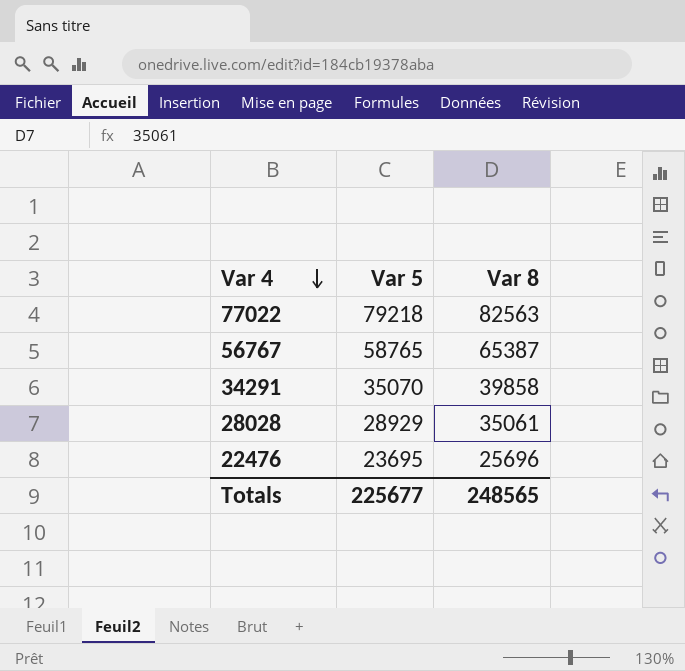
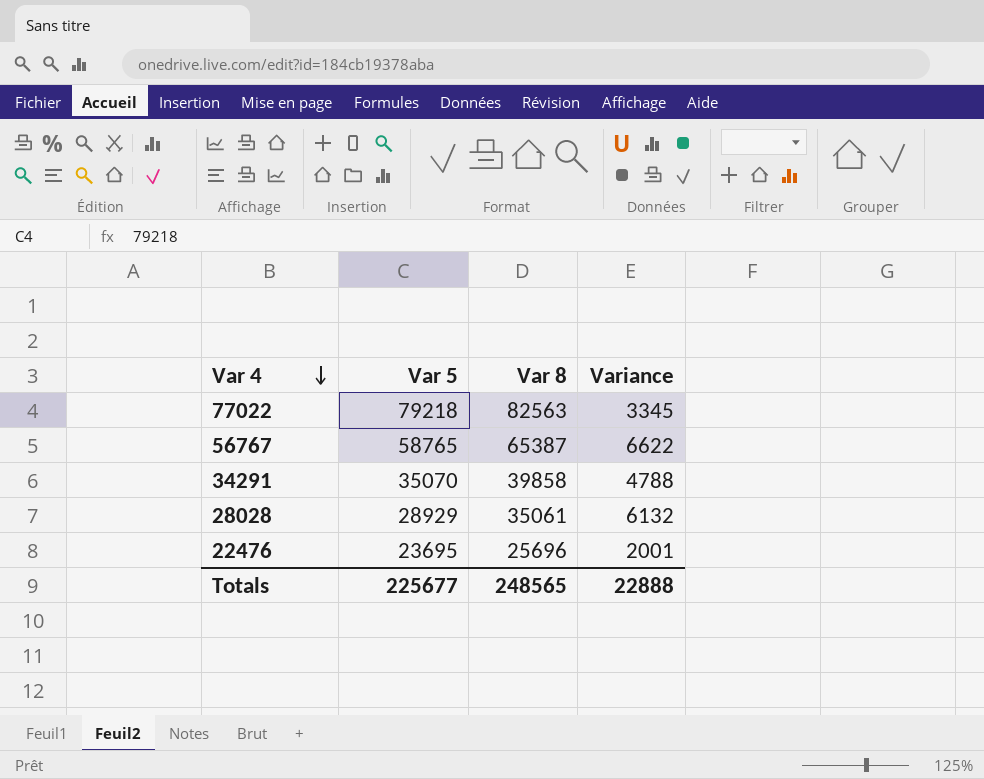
column Variance | formula: none -> [Var 8] - [Var 5]

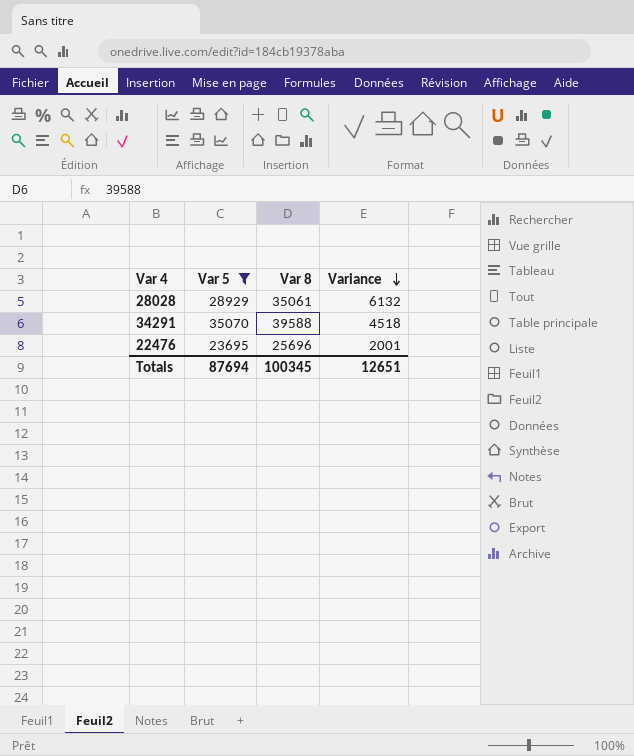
filter: none -> Var 5 <= 35070
row order: Var 4 descending -> Variance descending
34291 | Var 8: 39858 -> 39588
34291 | Variance: 4788 -> 4518
Totals | Var 5: 225677 -> 87694
Totals | Var 8: 248565 -> 100345
Totals | Variance: 22888 -> 12651

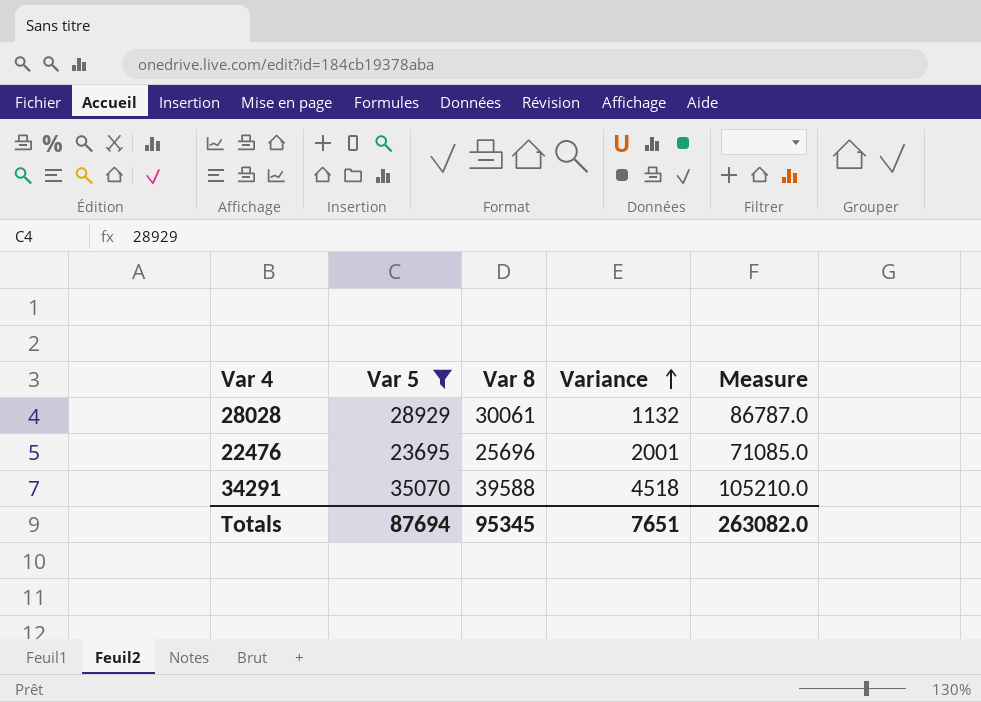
row order: Variance descending -> Variance ascending
column Measure | formula: none -> [Var 5] * 3
28028 | Var 8: 35061 -> 30061
28028 | Variance: 6132 -> 1132
Totals | Var 8: 100345 -> 95345
Totals | Variance: 12651 -> 7651

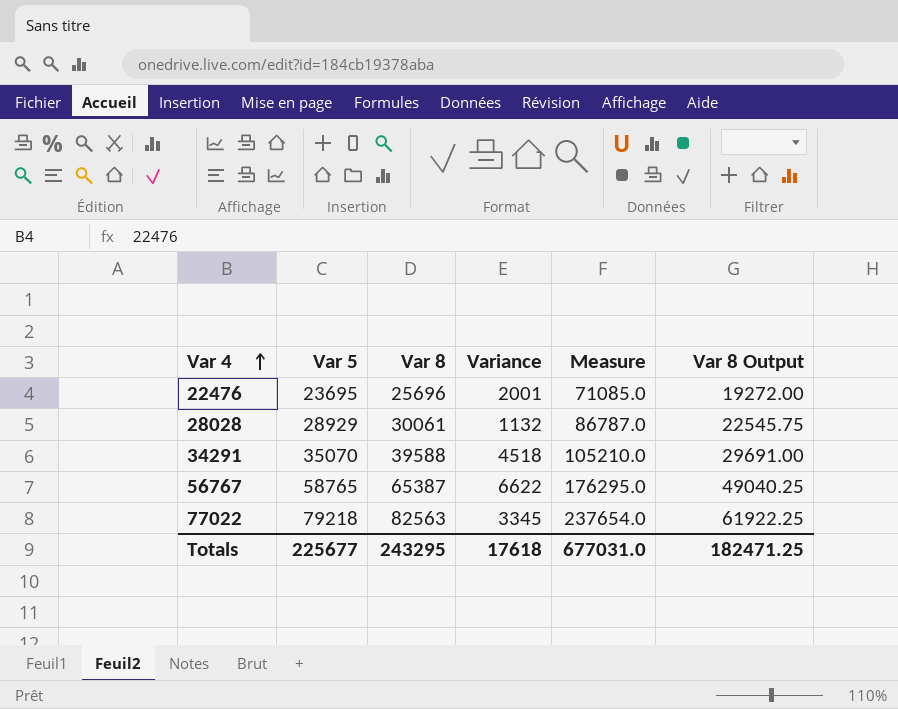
filter: Var 5 <= 35070 -> none
row order: Variance ascending -> Var 4 ascending
column Var 8 Output | formula: none -> [Var 8] * 0.75
Totals | Var 5: 87694 -> 225677
Totals | Var 8: 95345 -> 243295
Totals | Variance: 7651 -> 17618
Totals | Measure: 263082.0 -> 677031.0

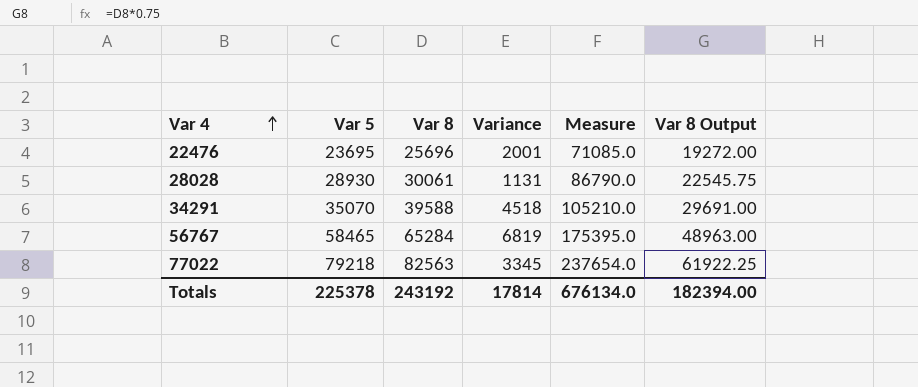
28028 | Var 5: 28929 -> 28930
28028 | Variance: 1132 -> 1131
28028 | Measure: 86787.0 -> 86790.0
56767 | Var 5: 58765 -> 58465
56767 | Var 8: 65387 -> 65284
56767 | Variance: 6622 -> 6819
56767 | Measure: 176295.0 -> 175395.0
56767 | Var 8 Output: 49040.25 -> 48963.00
Totals | Var 5: 225677 -> 225378
Totals | Var 8: 243295 -> 243192
Totals | Variance: 17618 -> 17814
Totals | Measure: 677031.0 -> 676134.0
Totals | Var 8 Output: 182471.25 -> 182394.00

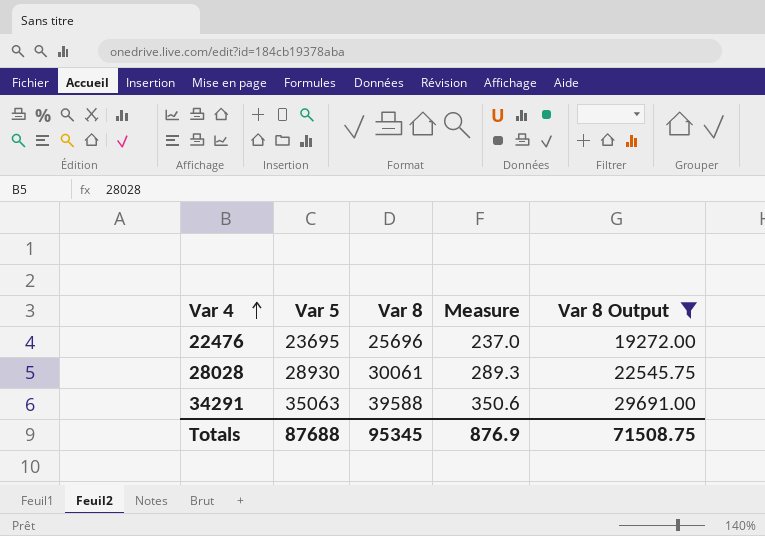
filter: none -> Var 8 Output <= 29691.00
column Variance | formula: [Var 8] - [Var 5] -> none
column Measure | formula: [Var 5] * 3 -> [Var 5] * 0.01
34291 | Var 5: 35070 -> 35063
Totals | Var 5: 225378 -> 87688
Totals | Var 8: 243192 -> 95345
Totals | Measure: 676134.0 -> 876.9
Totals | Var 8 Output: 182394.00 -> 71508.75

